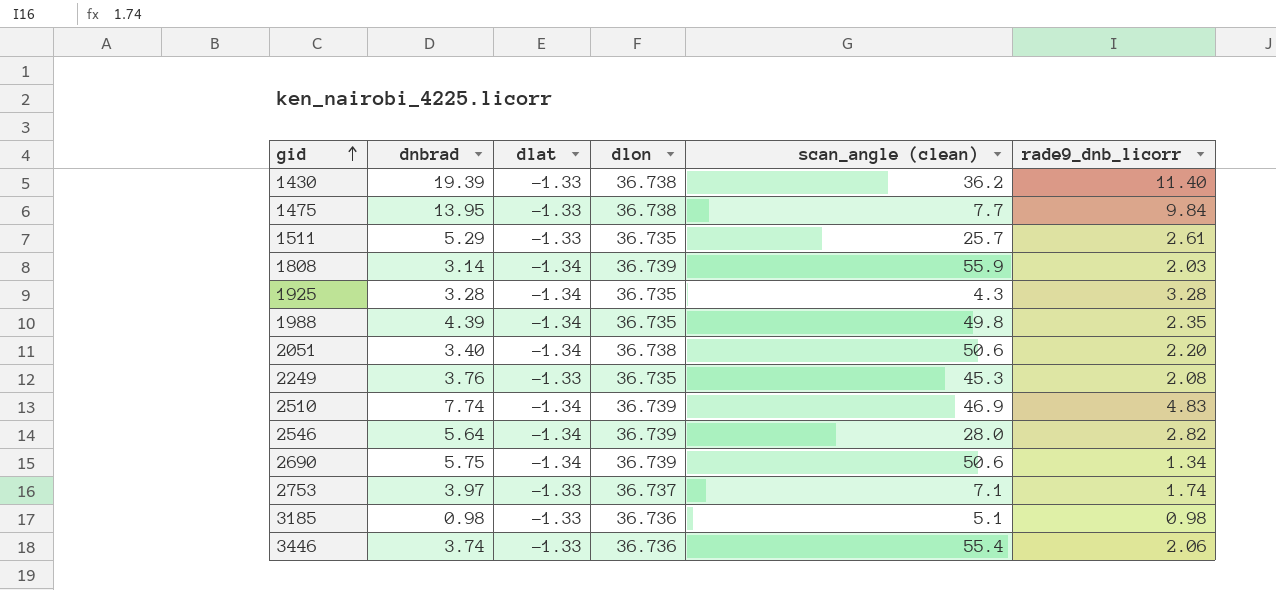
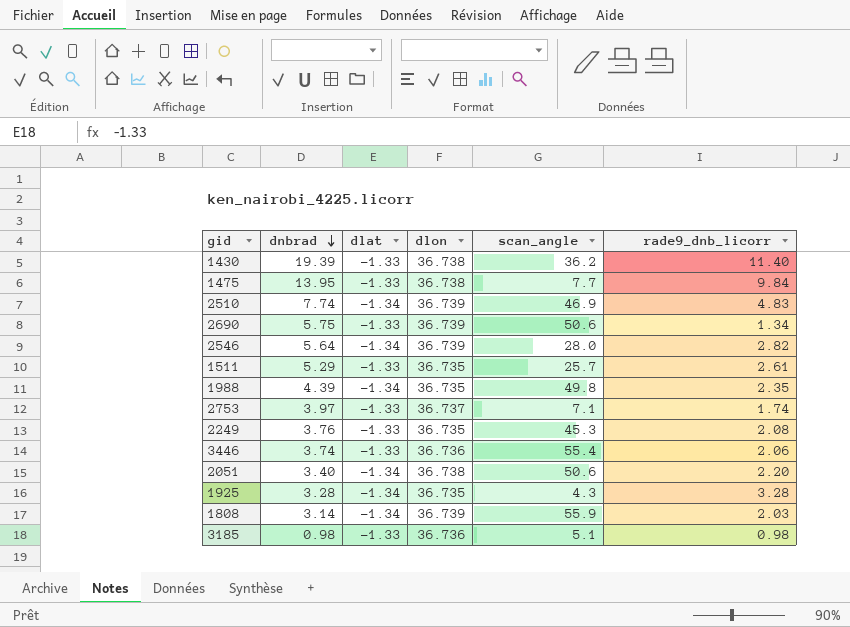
row order: gid ascending -> dnbrad descending
column name: scan_angle (clean) -> scan_angle
2690 | dlat: -1.34 -> -1.33

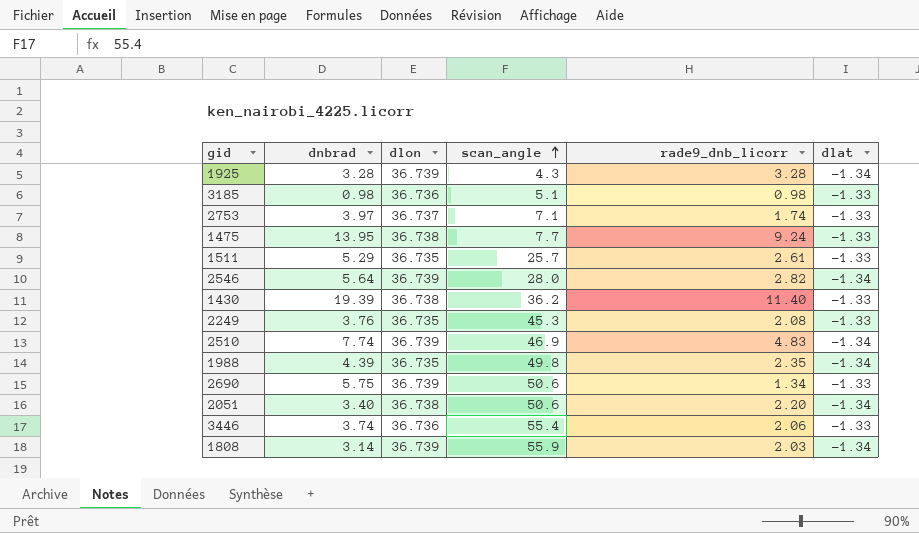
row order: dnbrad descending -> scan_angle ascending
column dlat | position: 3 -> 6
1925 | dlon: 36.735 -> 36.739
1475 | rade9_dnb_licorr: 9.84 -> 9.24

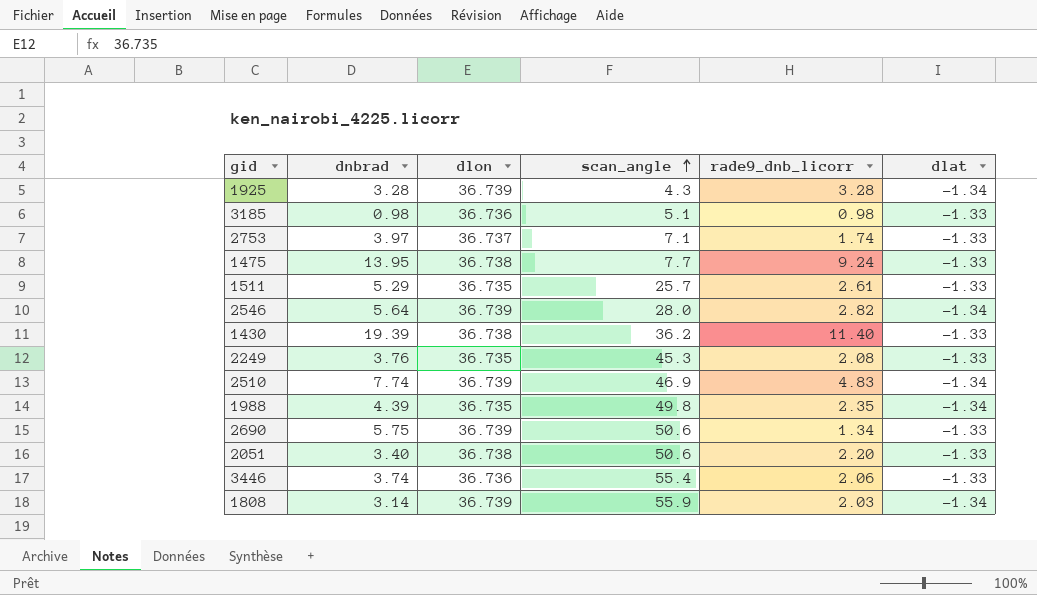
2051 | dlat: -1.34 -> -1.33

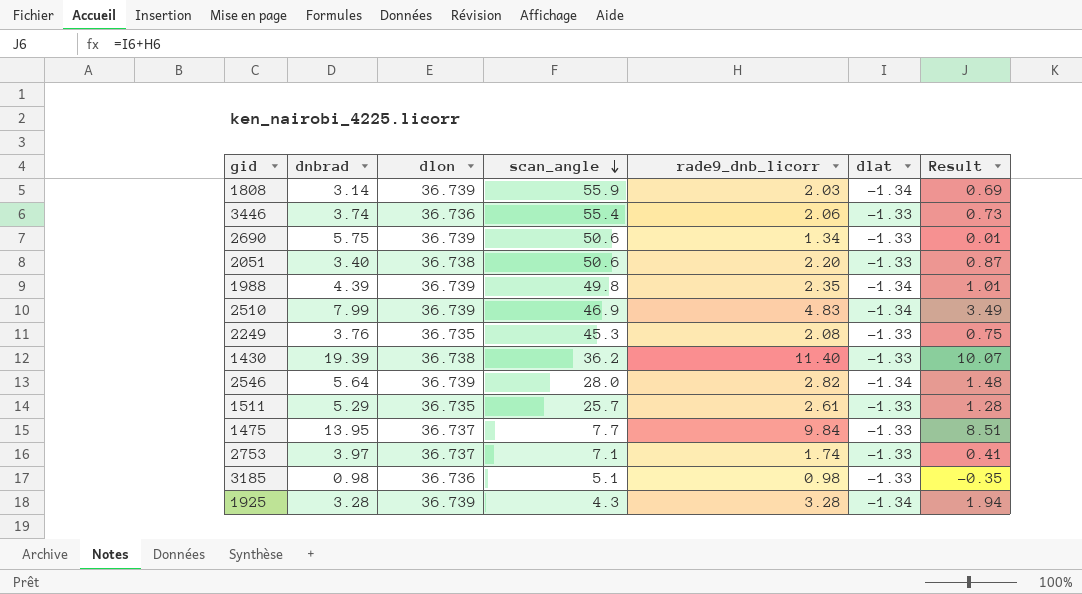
row order: scan_angle ascending -> scan_angle descending
column Result | formula: none -> [rade9_dnb_licorr] + [dlat]
1988 | dlon: 36.735 -> 36.739
2510 | dnbrad: 7.74 -> 7.99
1475 | dlon: 36.738 -> 36.737
1475 | rade9_dnb_licorr: 9.24 -> 9.84

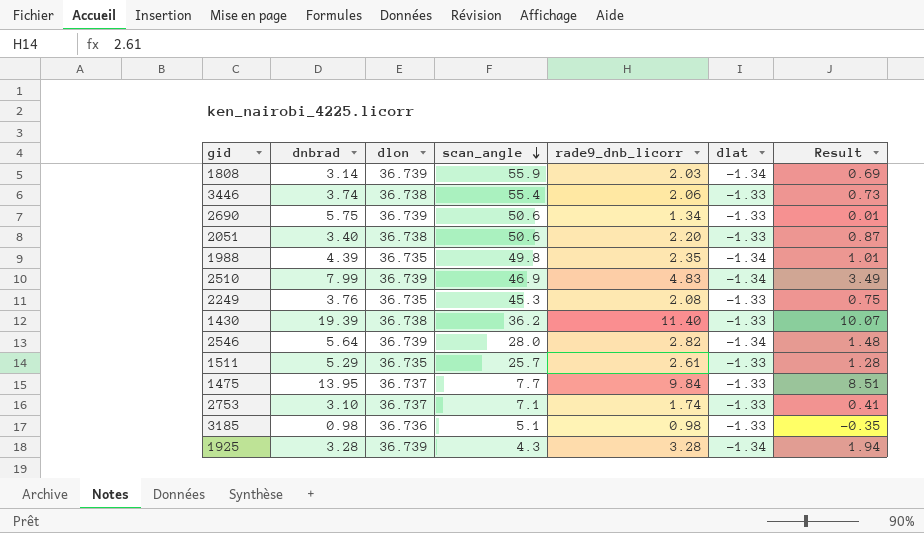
3446 | dlon: 36.736 -> 36.738
1988 | dlon: 36.739 -> 36.735
2753 | dnbrad: 3.97 -> 3.10

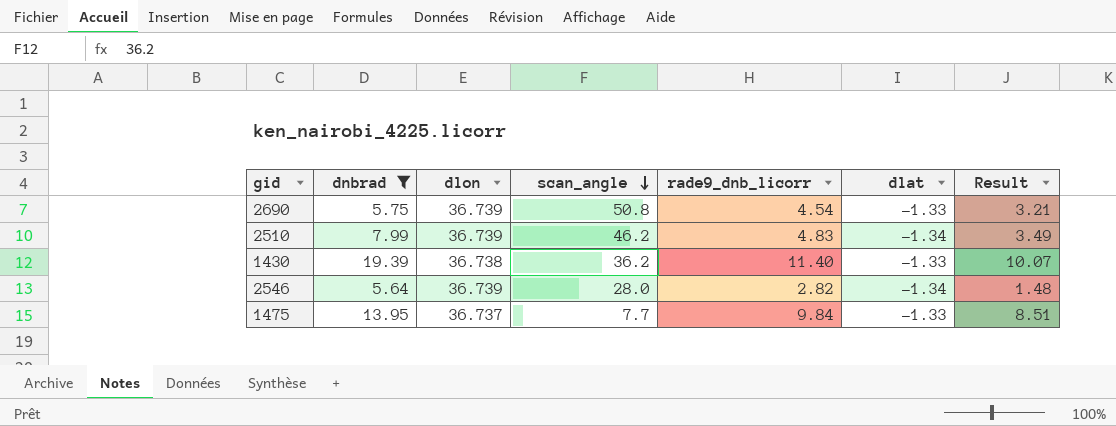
filter: none -> dnbrad >= 5.64
2690 | scan_angle: 50.6 -> 50.8
2690 | rade9_dnb_licorr: 1.34 -> 4.54
2690 | Result: 0.01 -> 3.21
2510 | scan_angle: 46.9 -> 46.2

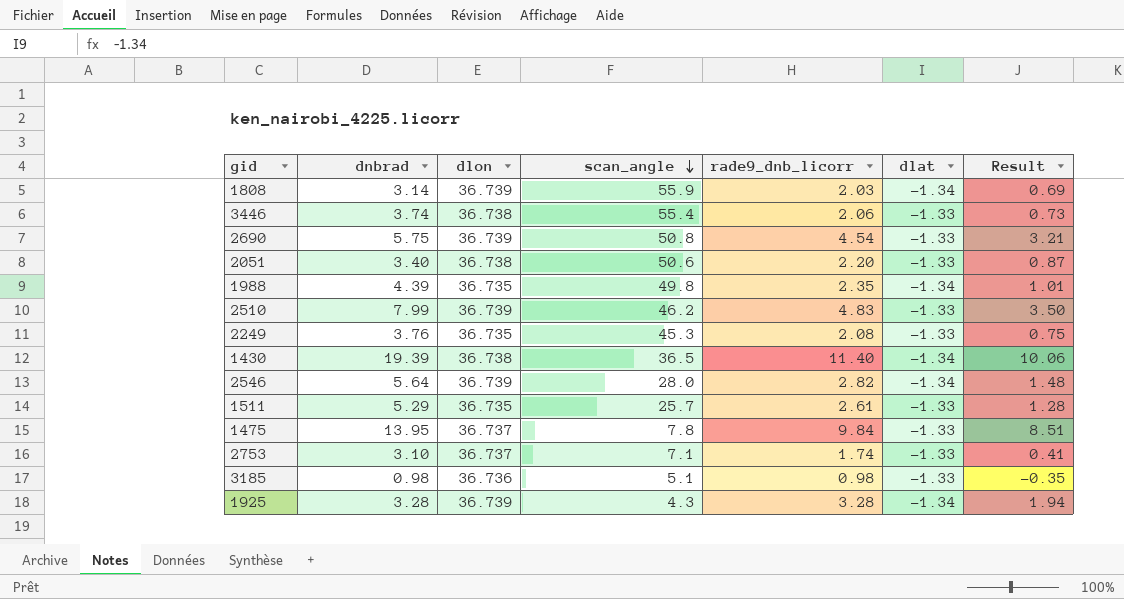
filter: dnbrad >= 5.64 -> none
2510 | dlat: -1.34 -> -1.33
2510 | Result: 3.49 -> 3.50
1430 | scan_angle: 36.2 -> 36.5
1430 | dlat: -1.33 -> -1.34
1430 | Result: 10.07 -> 10.06
1475 | scan_angle: 7.7 -> 7.8

